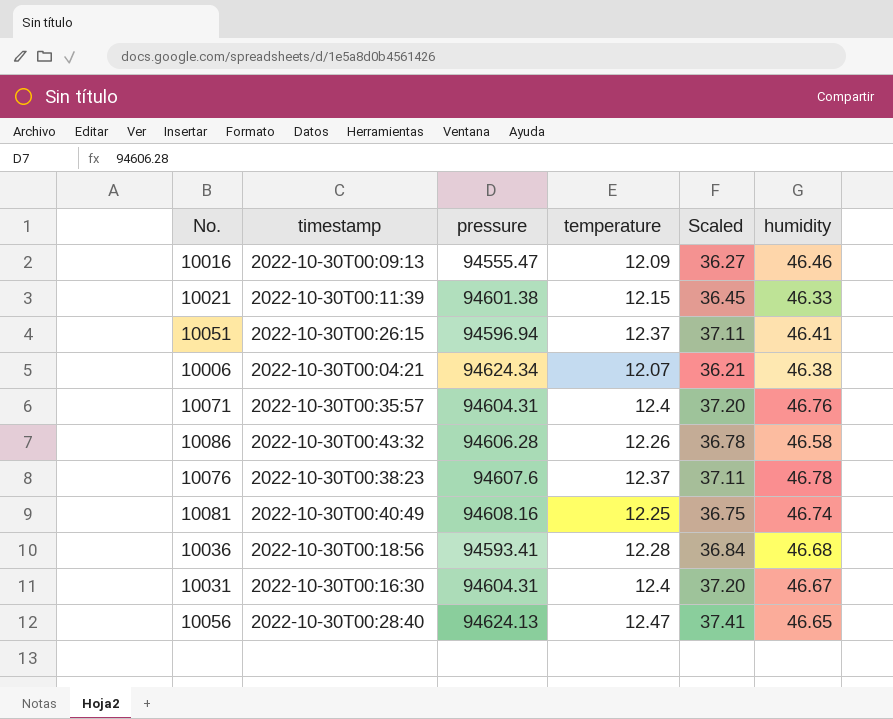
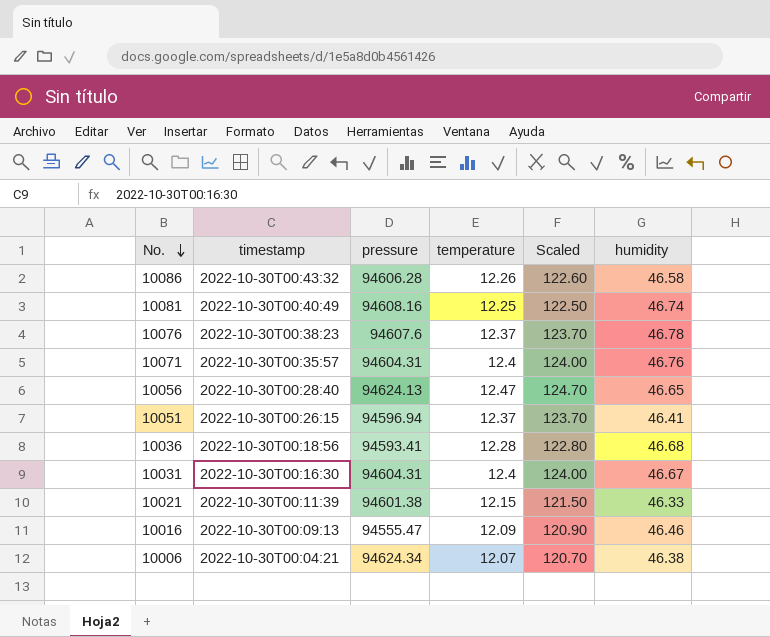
row order: none -> No. descending
column Scaled | formula: [temperature] * 3 -> [temperature] * 10

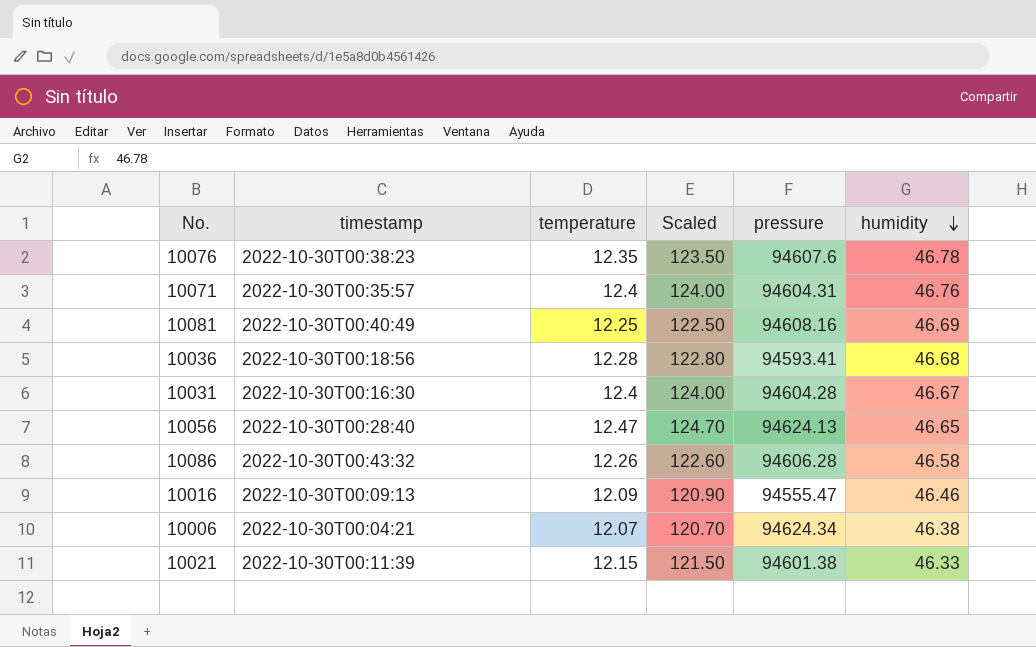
row order: No. descending -> humidity descending
column pressure | position: 3 -> 5
row 10051: 2022-10-30T00:26:15 | 94596.94 | 12.37 | 123.70 | 46.41 -> none
10076 | temperature: 12.37 -> 12.35
10076 | Scaled: 123.70 -> 123.50
10081 | humidity: 46.74 -> 46.69
10031 | pressure: 94604.31 -> 94604.28

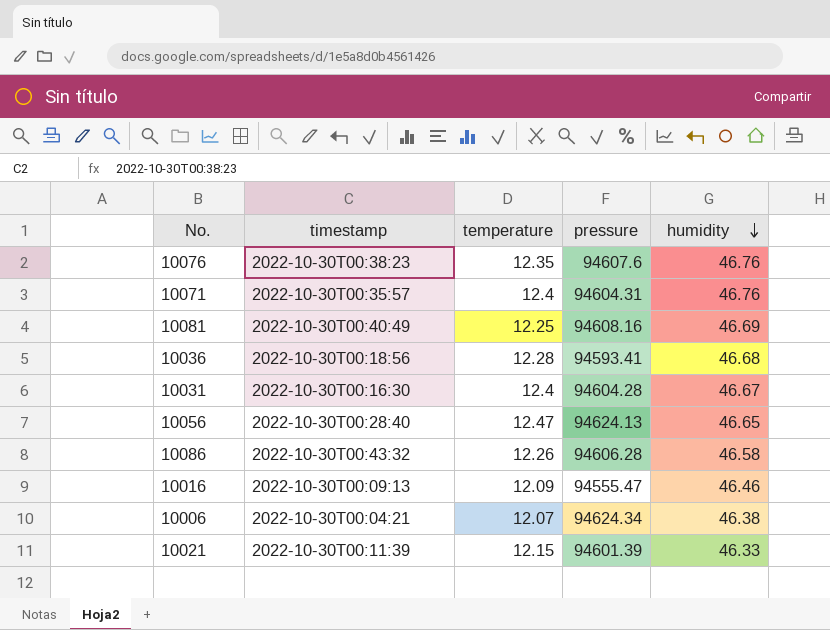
column Scaled | formula: [temperature] * 10 -> none
10076 | humidity: 46.78 -> 46.76
10021 | pressure: 94601.38 -> 94601.39

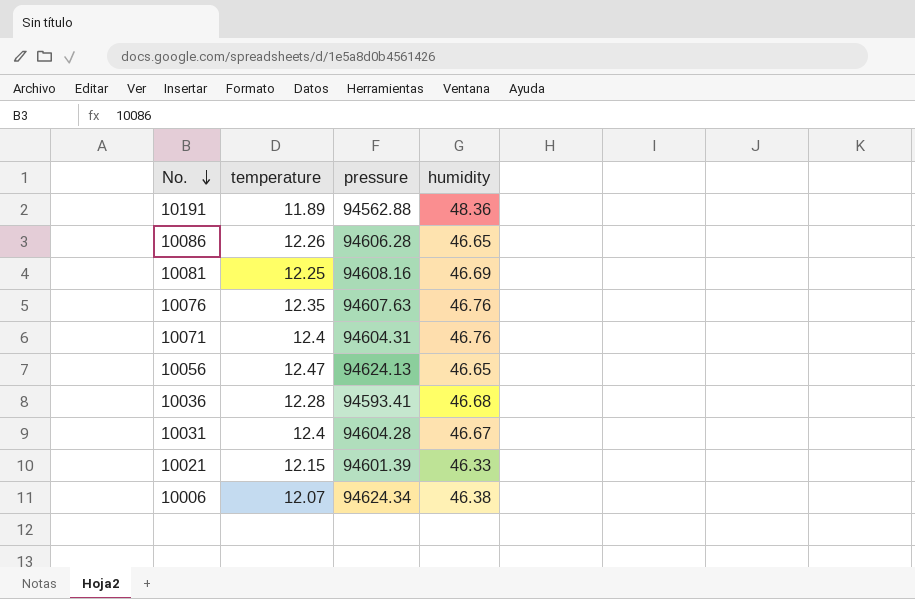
row order: humidity descending -> No. descending
column timestamp | position: 2 -> none
row 10016: 2022-10-30T00:09:13 | 12.09 | 94555.47 | 46.46 -> none
row 10191: none -> 11.89 | 94562.88 | 48.36
10086 | humidity: 46.58 -> 46.65
10076 | pressure: 94607.6 -> 94607.63

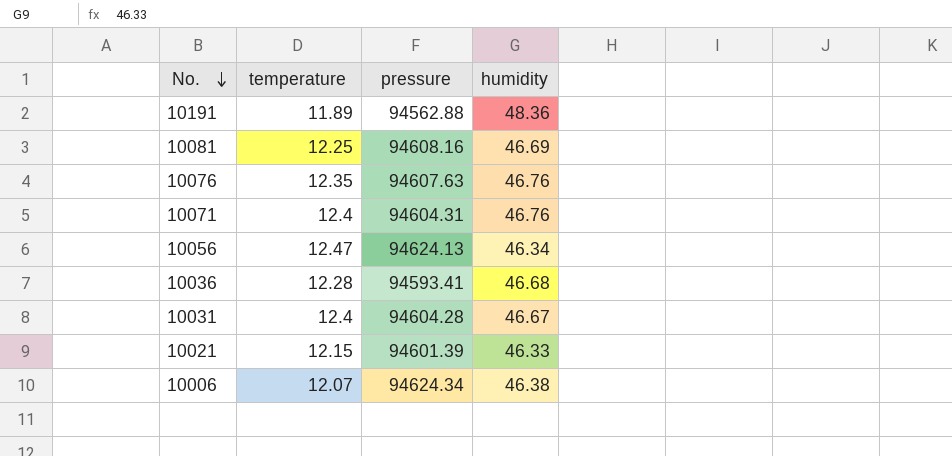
row 10086: 12.26 | 94606.28 | 46.65 -> none
10056 | humidity: 46.65 -> 46.34

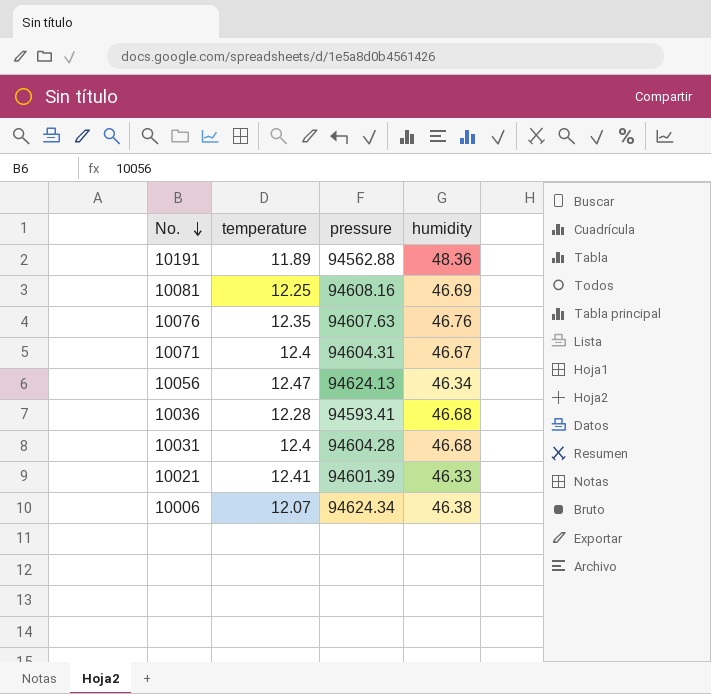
10071 | humidity: 46.76 -> 46.67
10031 | humidity: 46.67 -> 46.68
10021 | temperature: 12.15 -> 12.41

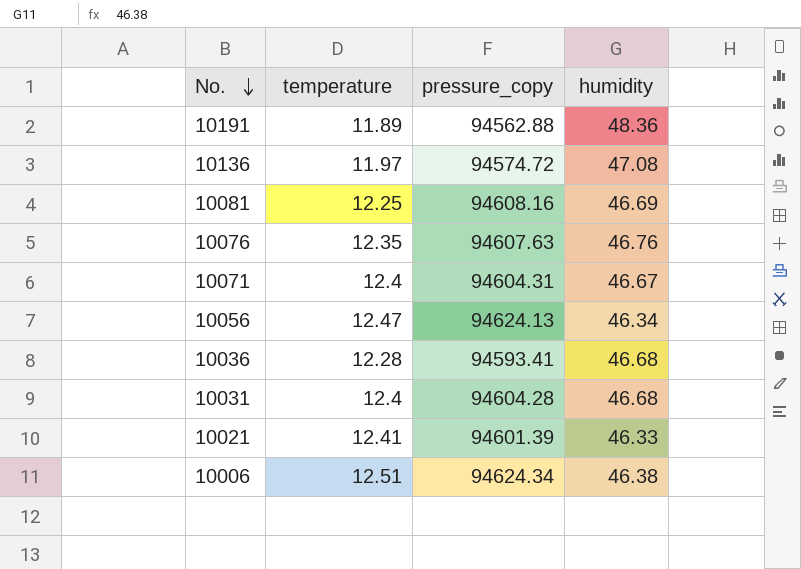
column name: pressure -> pressure_copy
row 10136: none -> 11.97 | 94574.72 | 47.08
10006 | temperature: 12.07 -> 12.51

